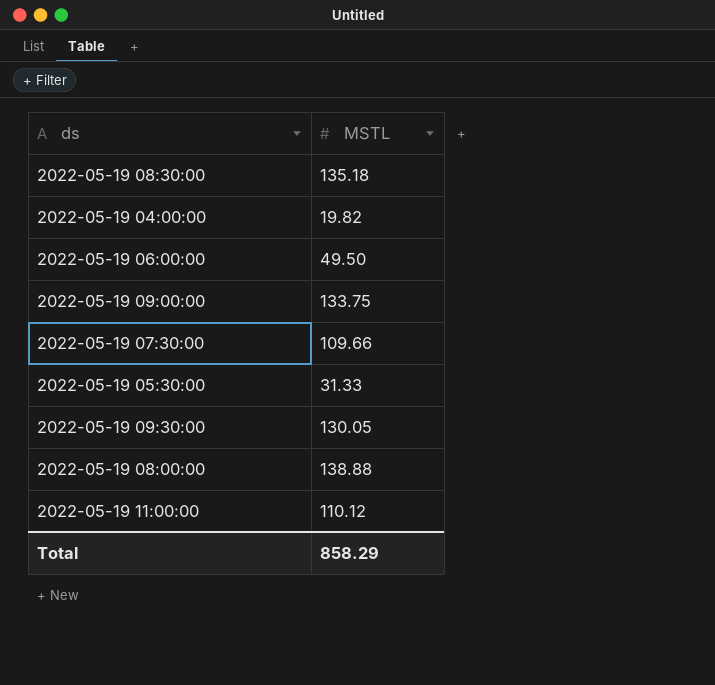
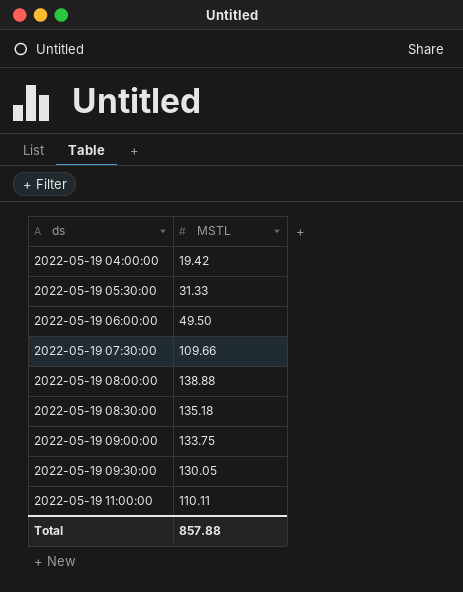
row order: none -> ds ascending
2022-05-19 04:00:00 | MSTL: 19.82 -> 19.42
2022-05-19 11:00:00 | MSTL: 110.12 -> 110.11
Total | MSTL: 858.29 -> 857.88

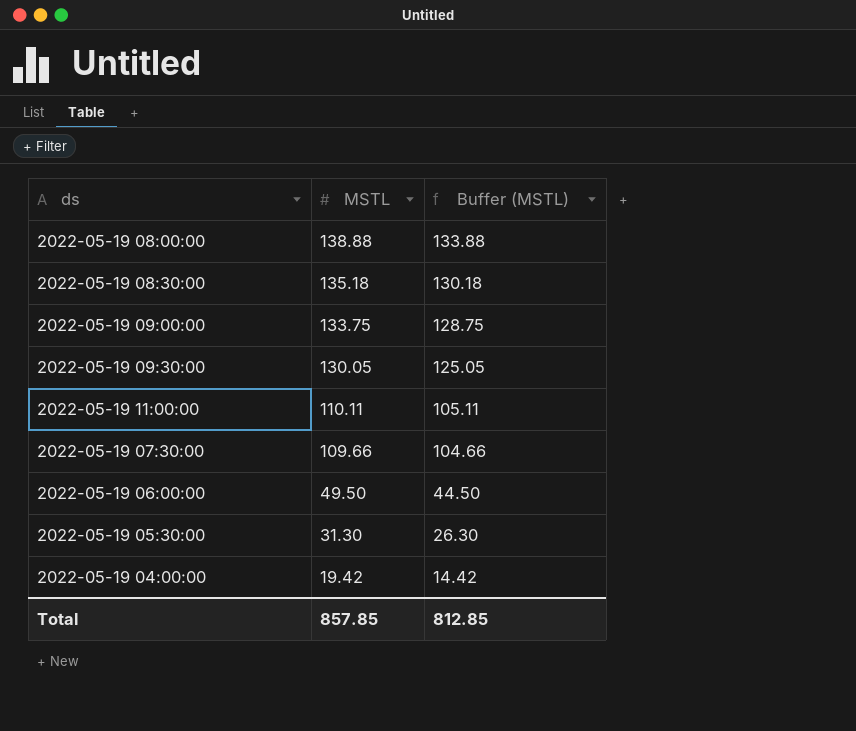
row order: ds ascending -> MSTL descending
column Buffer (MSTL) | formula: none -> [MSTL] - 5
2022-05-19 05:30:00 | MSTL: 31.33 -> 31.30
Total | MSTL: 857.88 -> 857.85

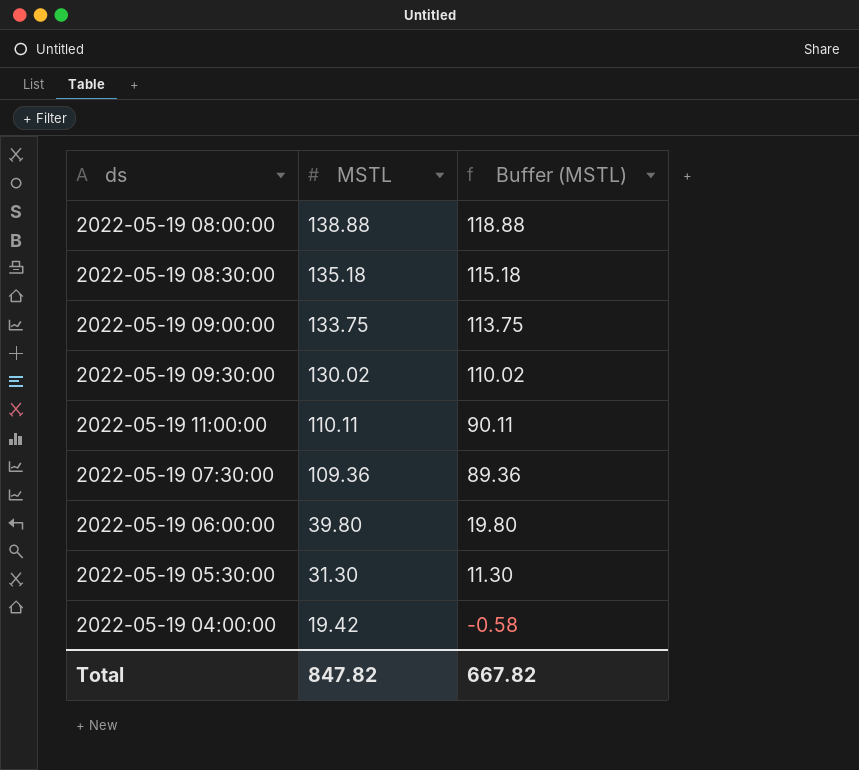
column Buffer (MSTL) | formula: [MSTL] - 5 -> [MSTL] - 20
2022-05-19 09:30:00 | MSTL: 130.05 -> 130.02
2022-05-19 07:30:00 | MSTL: 109.66 -> 109.36
2022-05-19 06:00:00 | MSTL: 49.50 -> 39.80
Total | MSTL: 857.85 -> 847.82
Total | Buffer (MSTL): 812.85 -> 667.82

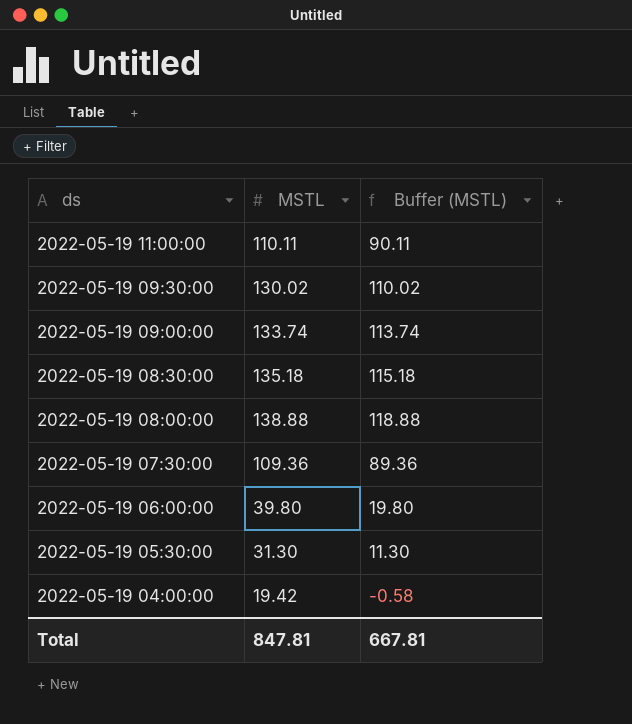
row order: MSTL descending -> ds descending
2022-05-19 09:00:00 | MSTL: 133.75 -> 133.74
2022-05-19 09:00:00 | Buffer (MSTL): 113.75 -> 113.74
Total | MSTL: 847.82 -> 847.81
Total | Buffer (MSTL): 667.82 -> 667.81

